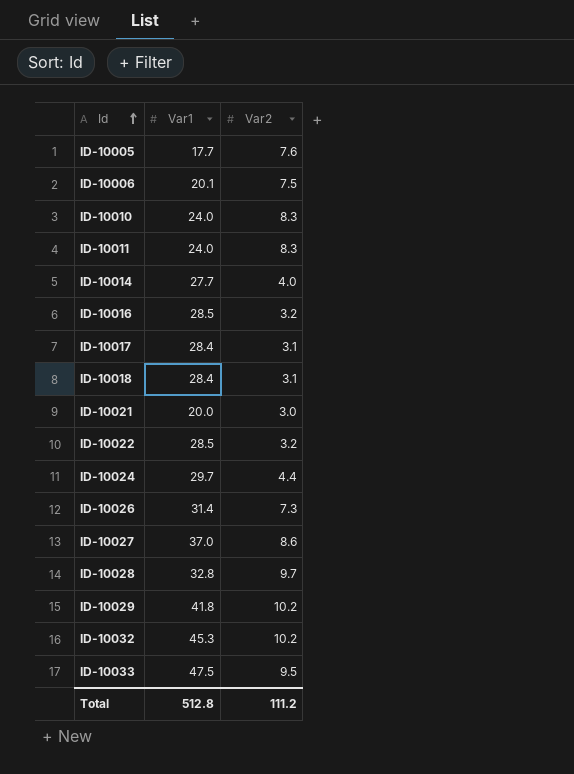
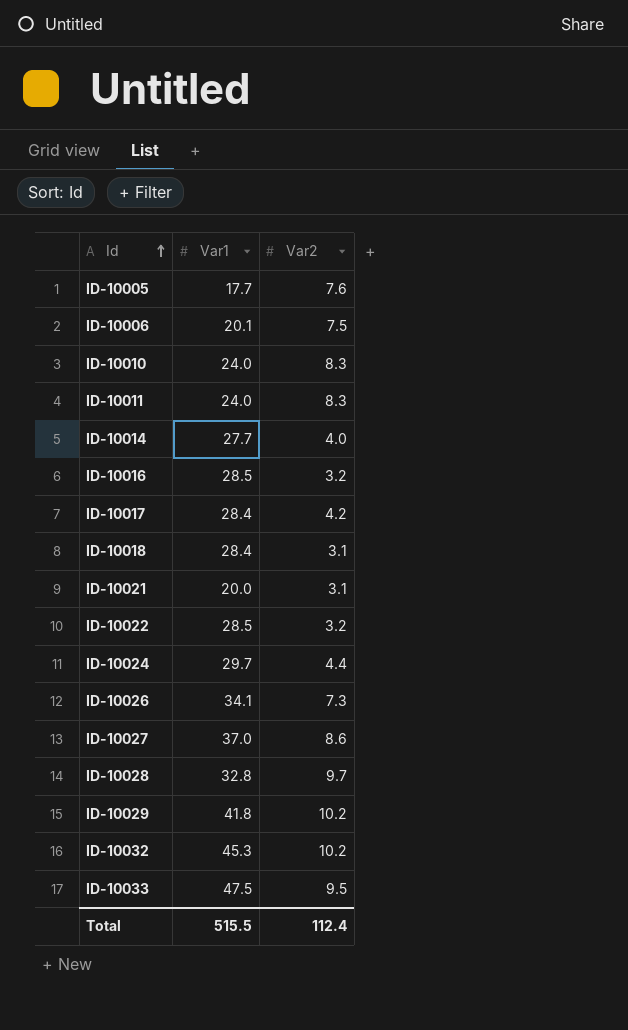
ID-10017 | Var2: 3.1 -> 4.2
ID-10021 | Var2: 3.0 -> 3.1
ID-10026 | Var1: 31.4 -> 34.1
Total | Var1: 512.8 -> 515.5
Total | Var2: 111.2 -> 112.4

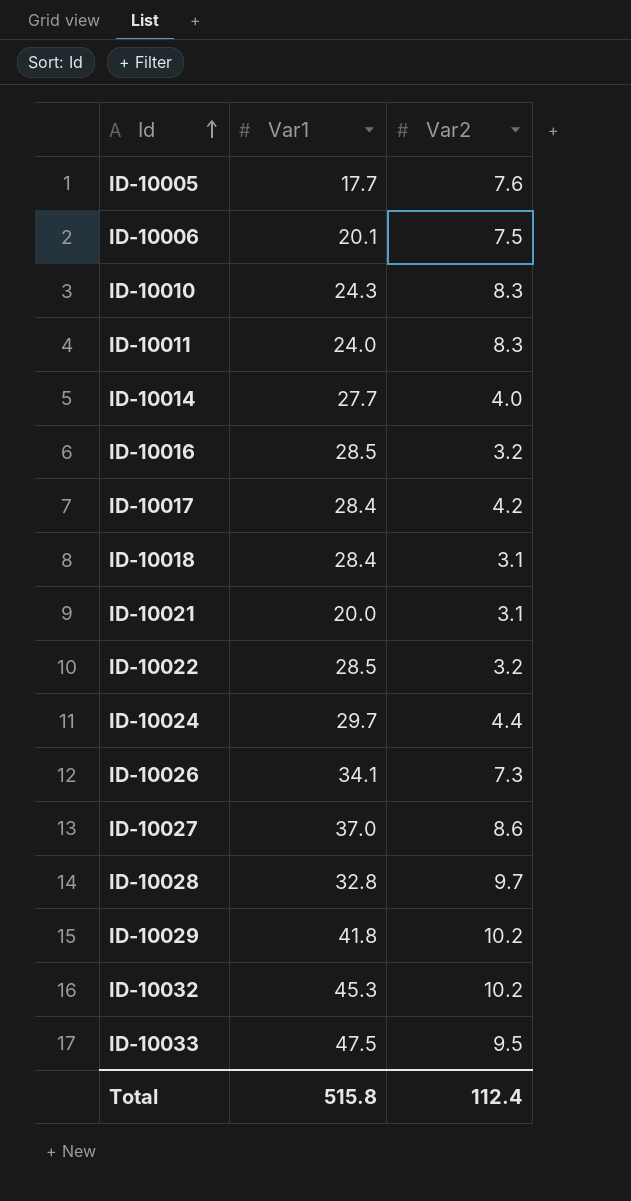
ID-10010 | Var1: 24.0 -> 24.3
Total | Var1: 515.5 -> 515.8

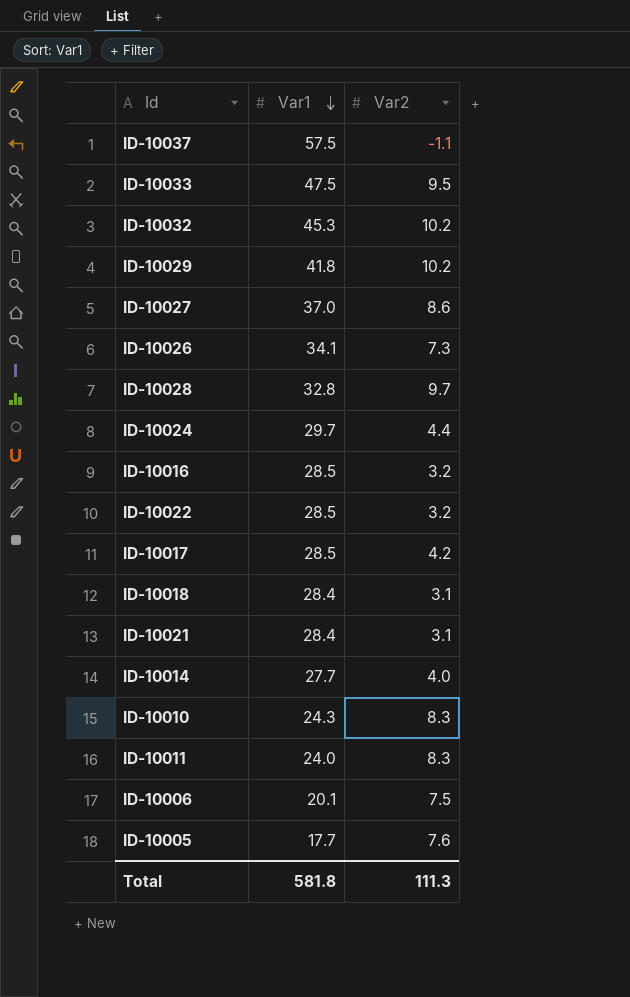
row order: Id ascending -> Var1 descending
row ID-10037: none -> 57.5 | -1.1
ID-10017 | Var1: 28.4 -> 28.5
ID-10021 | Var1: 20.0 -> 28.4
Total | Var1: 515.8 -> 581.8
Total | Var2: 112.4 -> 111.3

